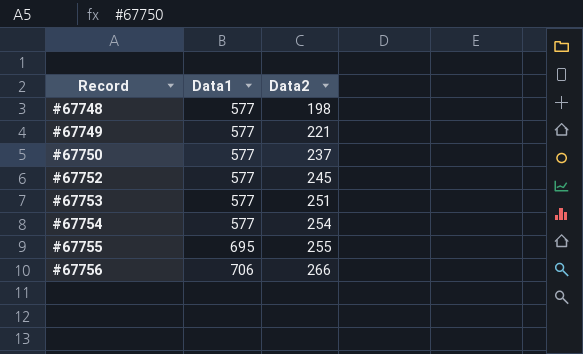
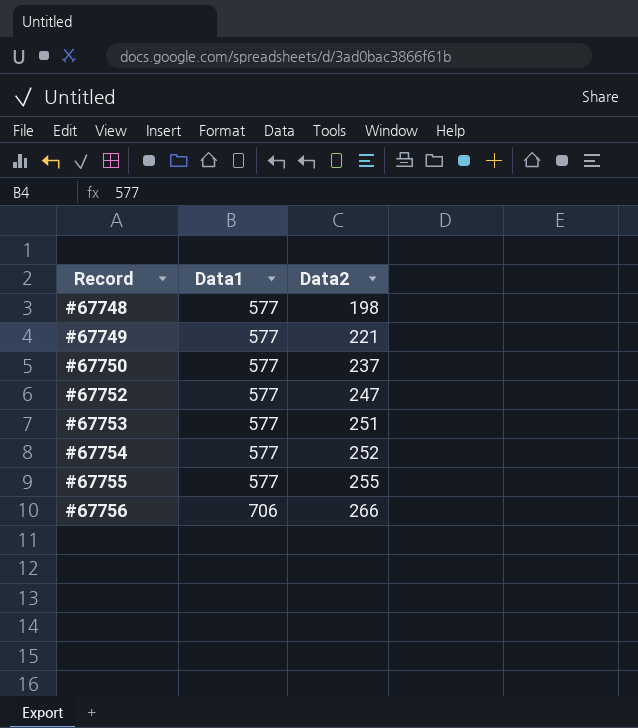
#67752 | Data2: 245 -> 247
#67754 | Data2: 254 -> 252
#67755 | Data1: 695 -> 577

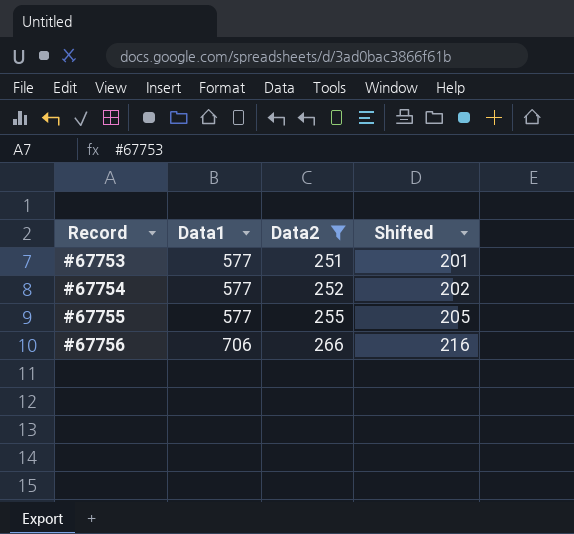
filter: none -> Data2 >= 251
column Shifted | formula: none -> [Data2] - 50

